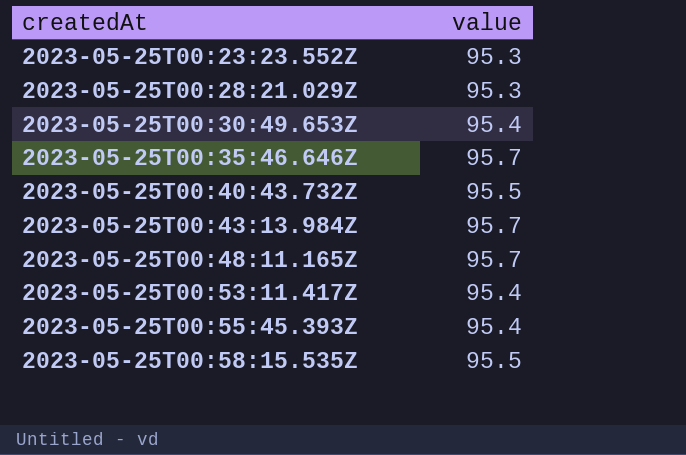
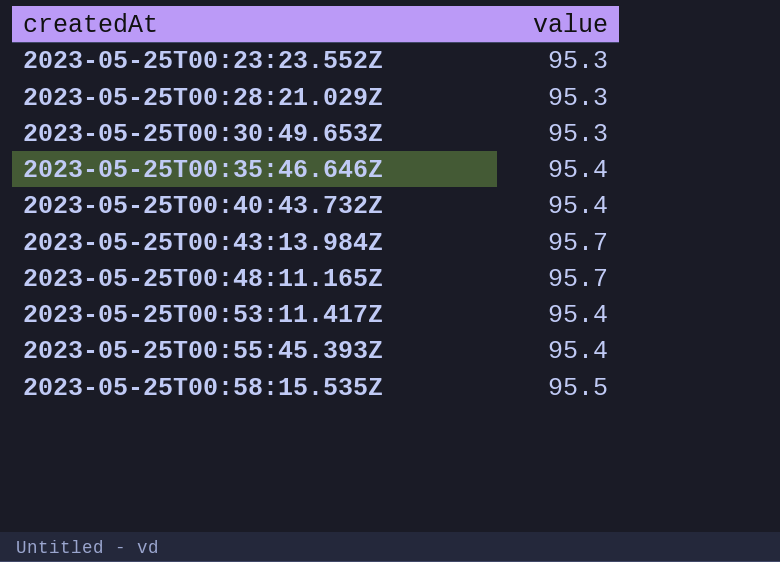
2023-05-25T00:30:49.653Z | value: 95.4 -> 95.3
2023-05-25T00:35:46.646Z | value: 95.7 -> 95.4
2023-05-25T00:40:43.732Z | value: 95.5 -> 95.4

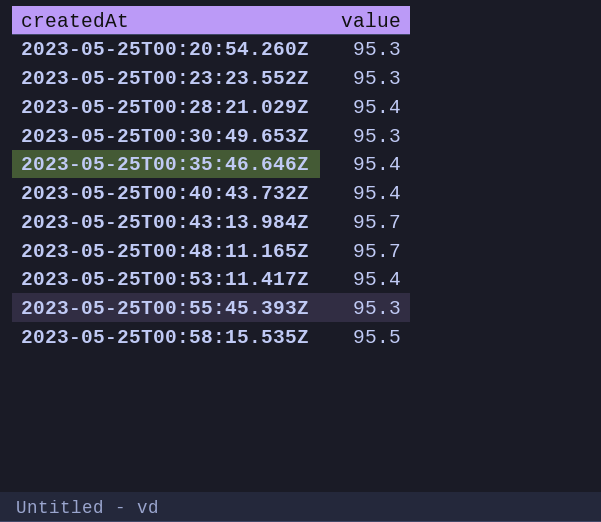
row 2023-05-25T00:20:54.260Z: none -> 95.3
2023-05-25T00:28:21.029Z | value: 95.3 -> 95.4
2023-05-25T00:55:45.393Z | value: 95.4 -> 95.3

